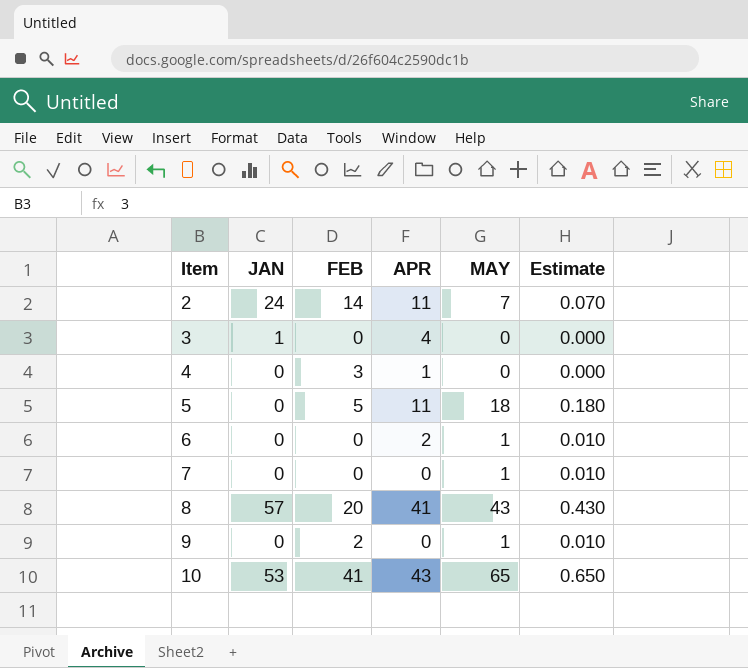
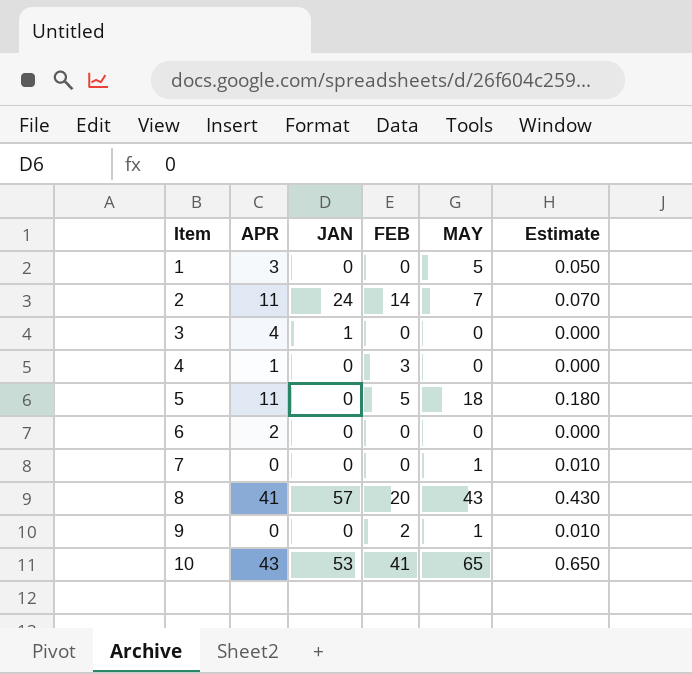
column APR | position: 4 -> 2
row 1: none -> 3 | 0 | 0 | 5 | 0.050
6 | MAY: 1 -> 0
6 | Estimate: 0.010 -> 0.000

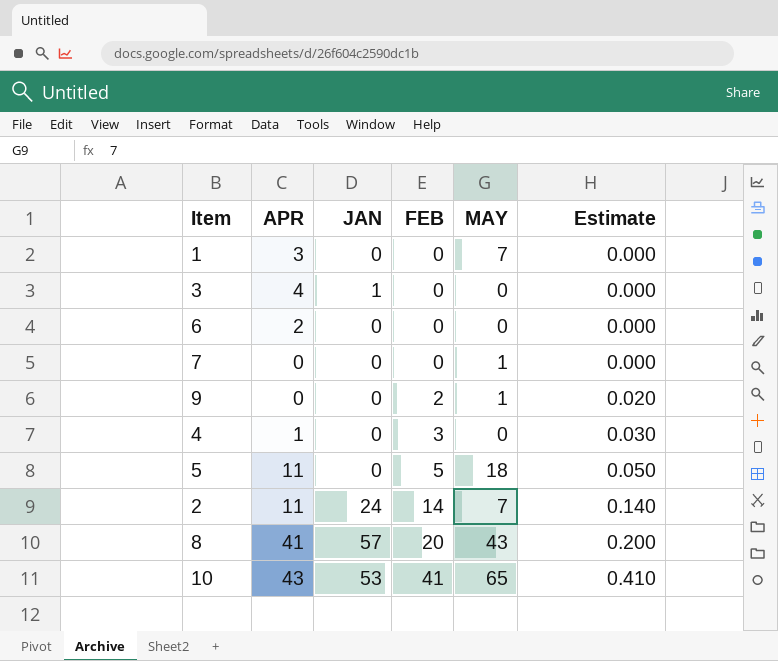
row order: Item ascending -> FEB ascending
column Estimate | formula: [MAY] * 0.01 -> [FEB] * 0.01
1 | MAY: 5 -> 7

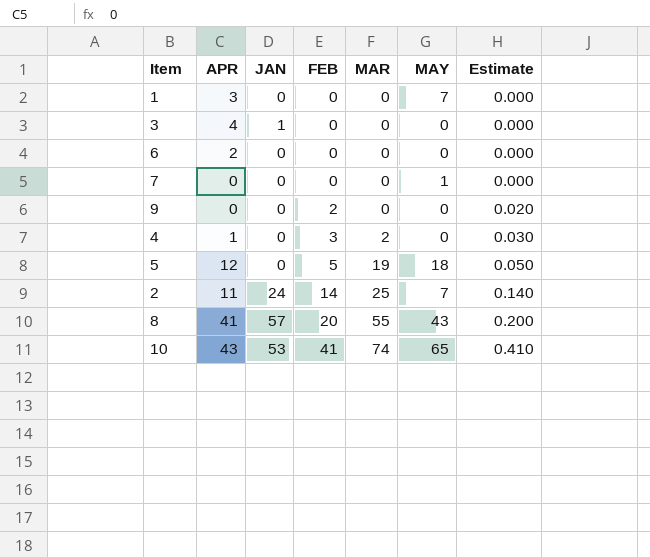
column MAR | position: none -> 5
9 | MAY: 1 -> 0
5 | APR: 11 -> 12

